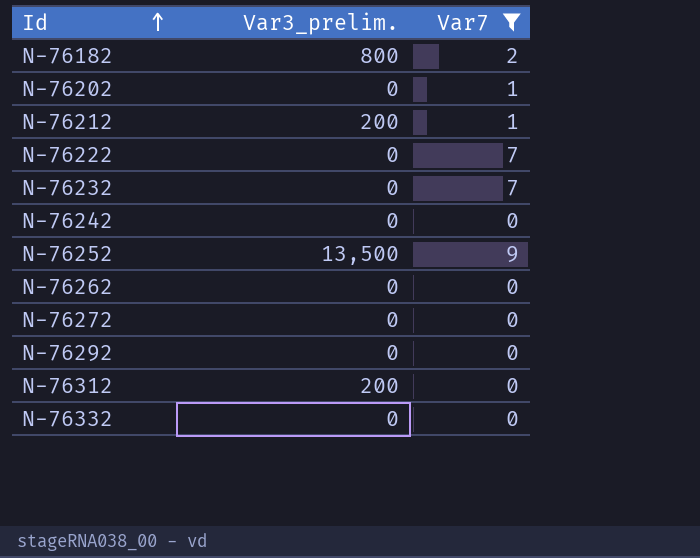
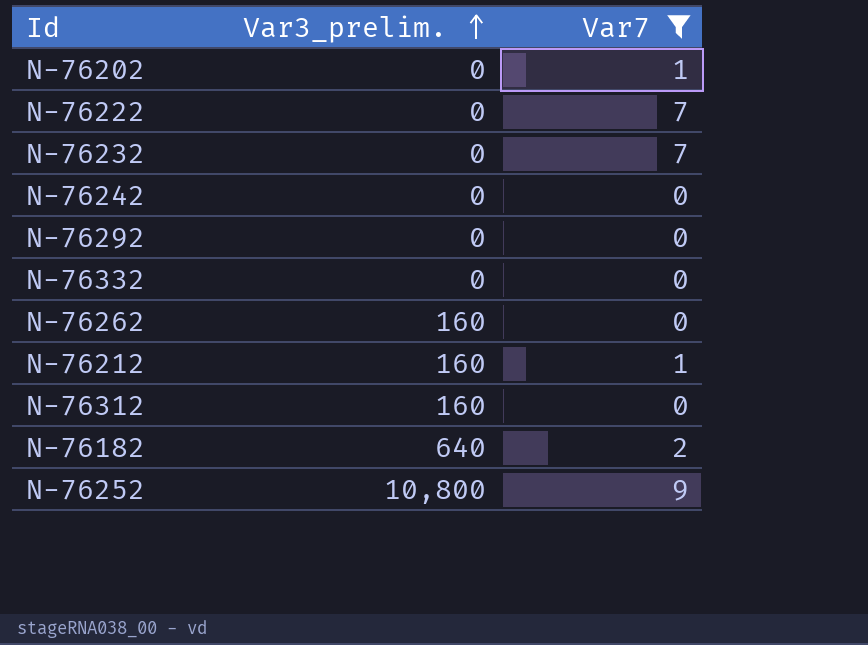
row order: Id ascending -> Var3_prelim. ascending
row N-76272: 0 | 0 -> none
N-76262 | Var3_prelim.: 0 -> 160
N-76212 | Var3_prelim.: 200 -> 160
N-76312 | Var3_prelim.: 200 -> 160
N-76182 | Var3_prelim.: 800 -> 640
N-76252 | Var3_prelim.: 13,500 -> 10,800

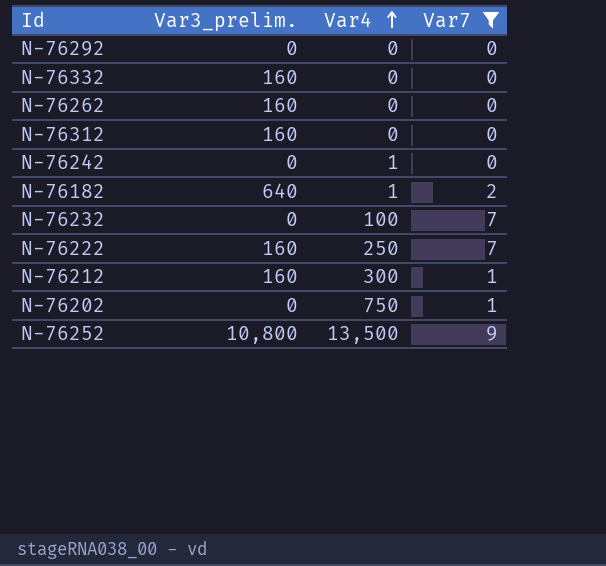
row order: Var3_prelim. ascending -> Var4 ascending
column Var4 | position: none -> 3
N-76332 | Var3_prelim.: 0 -> 160
N-76222 | Var3_prelim.: 0 -> 160

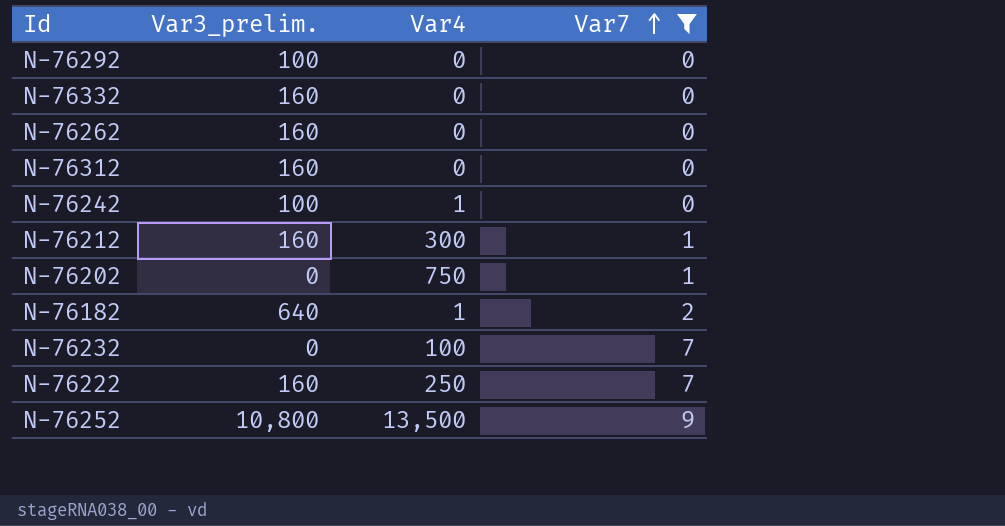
row order: Var4 ascending -> Var7 ascending
N-76292 | Var3_prelim.: 0 -> 100
N-76242 | Var3_prelim.: 0 -> 100

